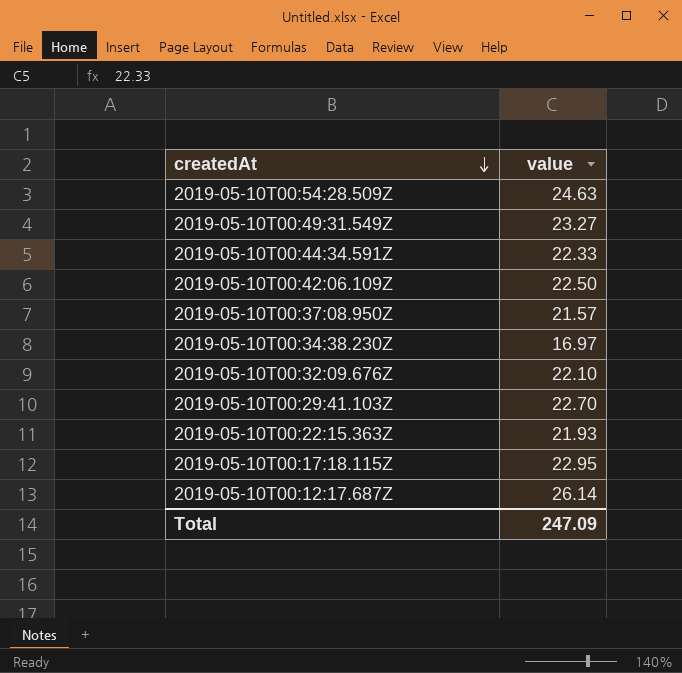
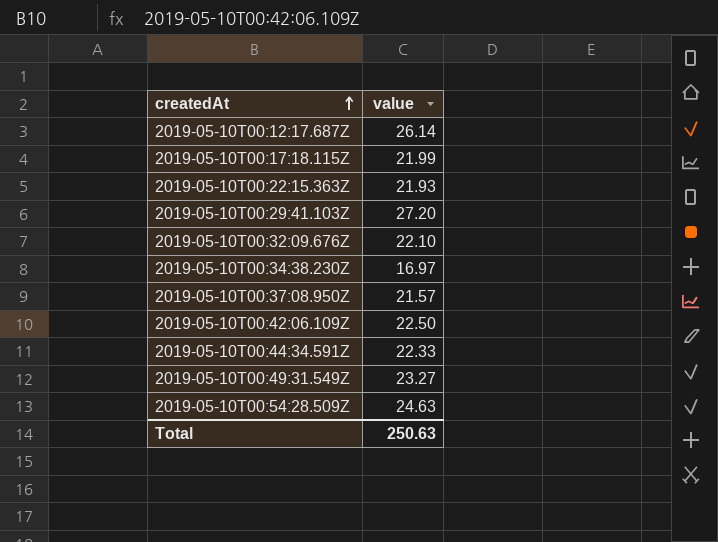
row order: createdAt descending -> createdAt ascending
2019-05-10T00:17:18.115Z | value: 22.95 -> 21.99
2019-05-10T00:29:41.103Z | value: 22.70 -> 27.20
Total | value: 247.09 -> 250.63

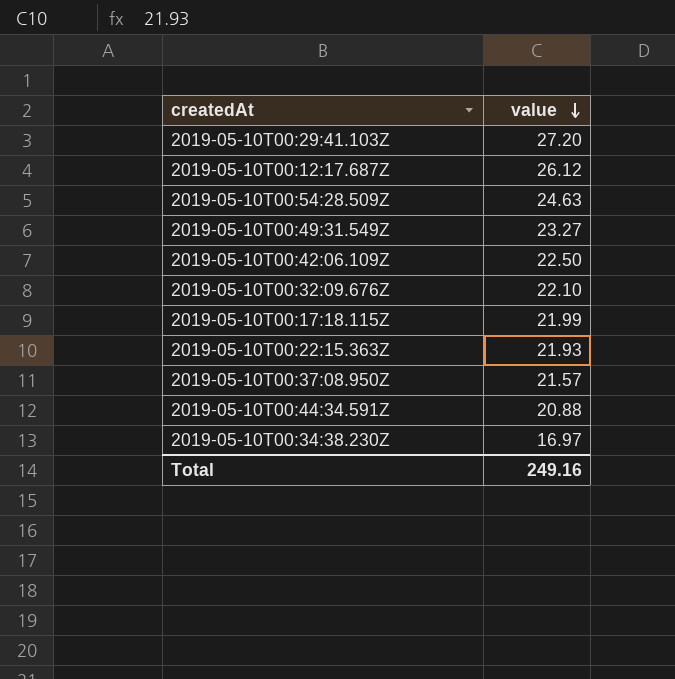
row order: createdAt ascending -> value descending
2019-05-10T00:12:17.687Z | value: 26.14 -> 26.12
2019-05-10T00:44:34.591Z | value: 22.33 -> 20.88
Total | value: 250.63 -> 249.16

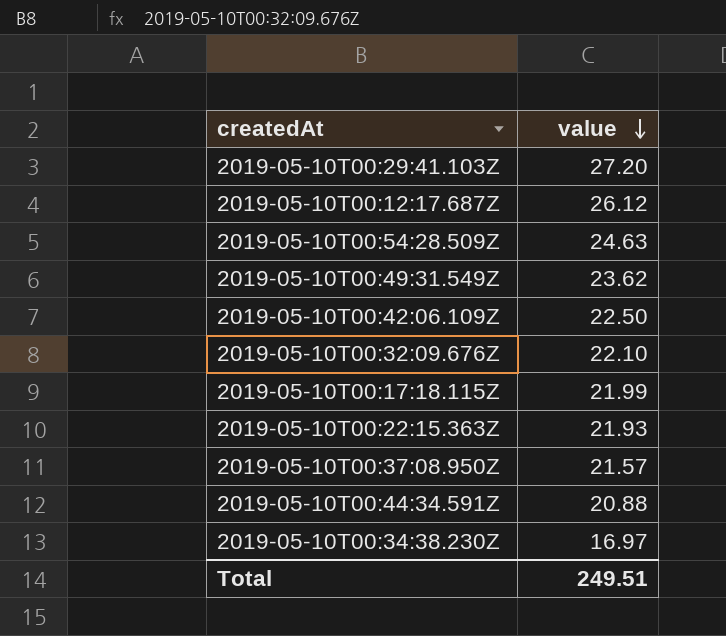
2019-05-10T00:49:31.549Z | value: 23.27 -> 23.62
Total | value: 249.16 -> 249.51

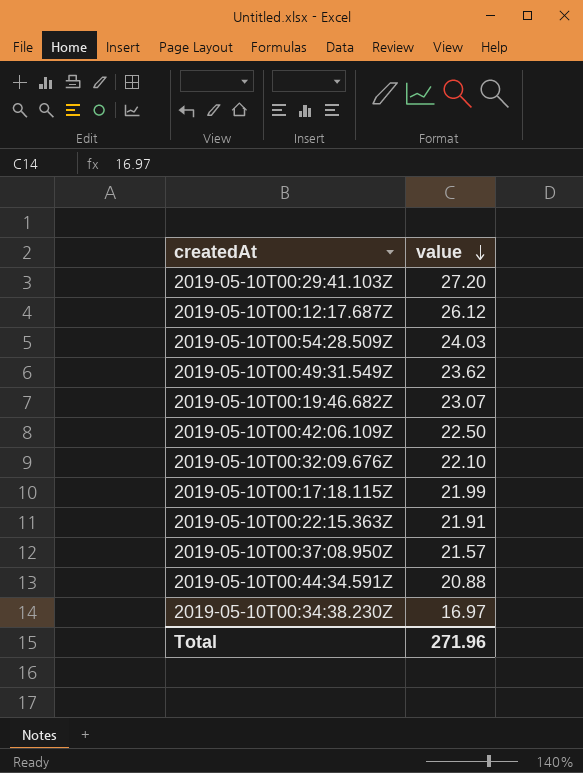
2019-05-10T00:54:28.509Z | value: 24.63 -> 24.03
row 2019-05-10T00:19:46.682Z: none -> 23.07
2019-05-10T00:22:15.363Z | value: 21.93 -> 21.91
Total | value: 249.51 -> 271.96

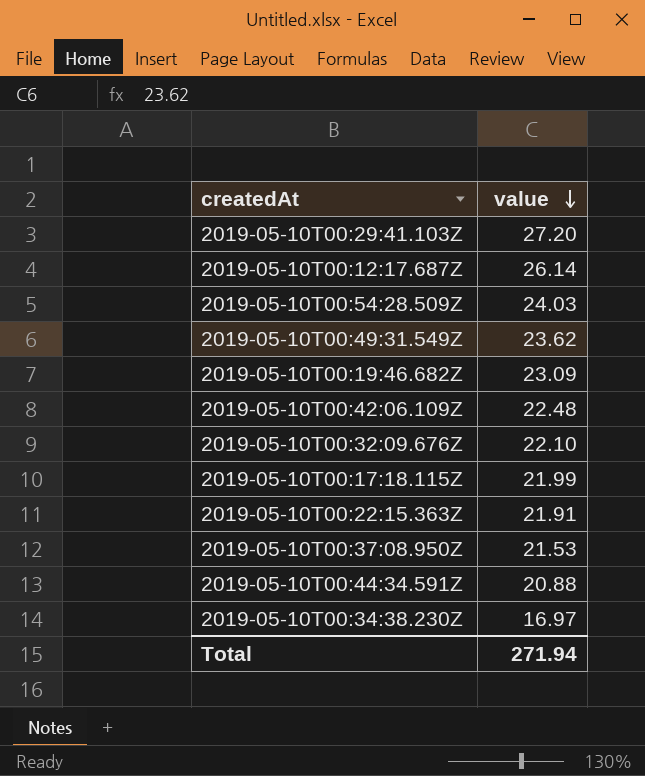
2019-05-10T00:12:17.687Z | value: 26.12 -> 26.14
2019-05-10T00:19:46.682Z | value: 23.07 -> 23.09
2019-05-10T00:42:06.109Z | value: 22.50 -> 22.48
2019-05-10T00:37:08.950Z | value: 21.57 -> 21.53
Total | value: 271.96 -> 271.94

